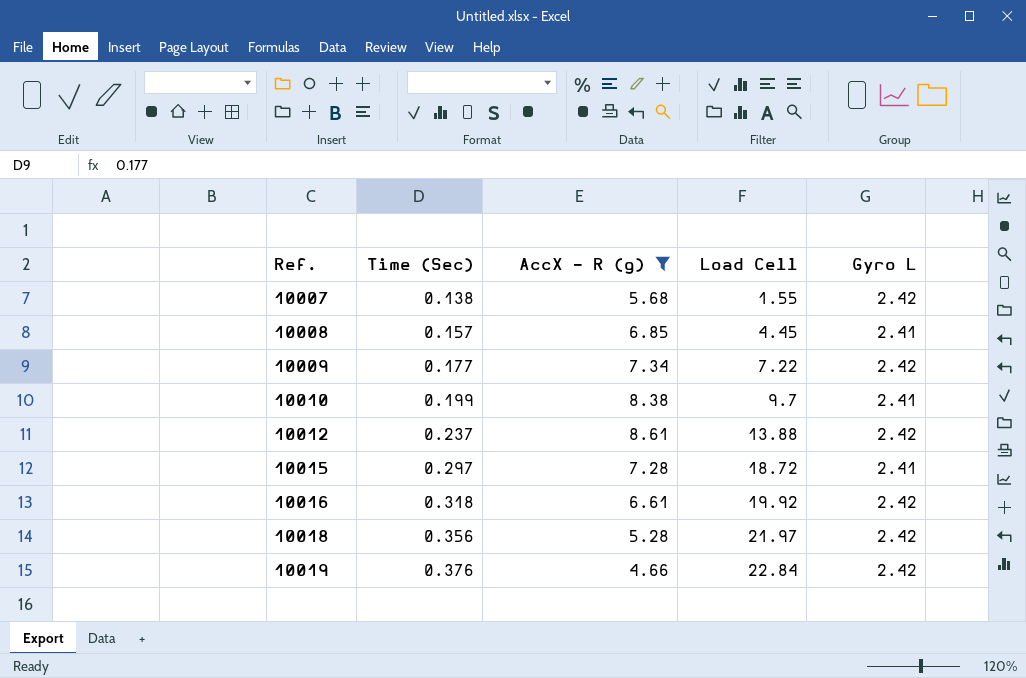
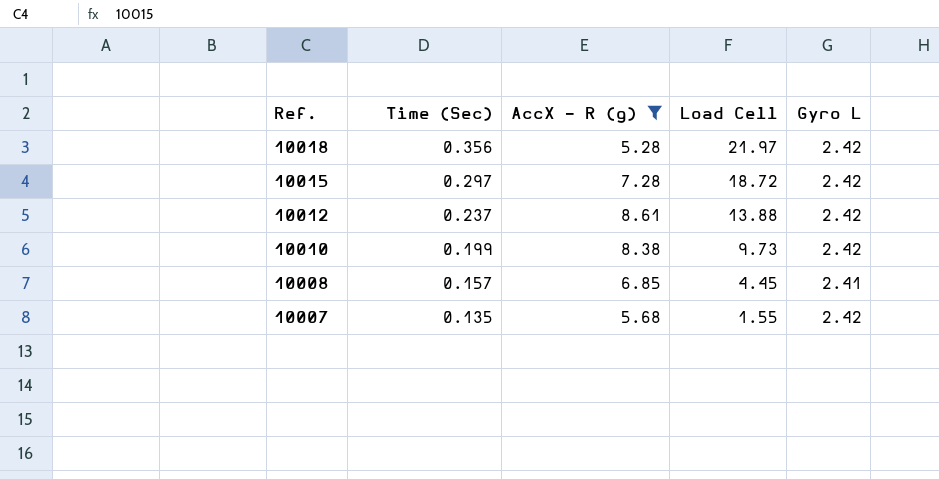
row order: Ref. ascending -> Ref. descending
row 10009: 0.177 | 7.34 | 7.22 | 2.42 -> none
row 10016: 0.318 | 6.61 | 19.92 | 2.42 -> none
row 10019: 0.376 | 4.66 | 22.84 | 2.42 -> none
10015 | Gyro L: 2.41 -> 2.42
10010 | Load Cell: 9.7 -> 9.73
10010 | Gyro L: 2.41 -> 2.42
10007 | Time (Sec): 0.138 -> 0.135

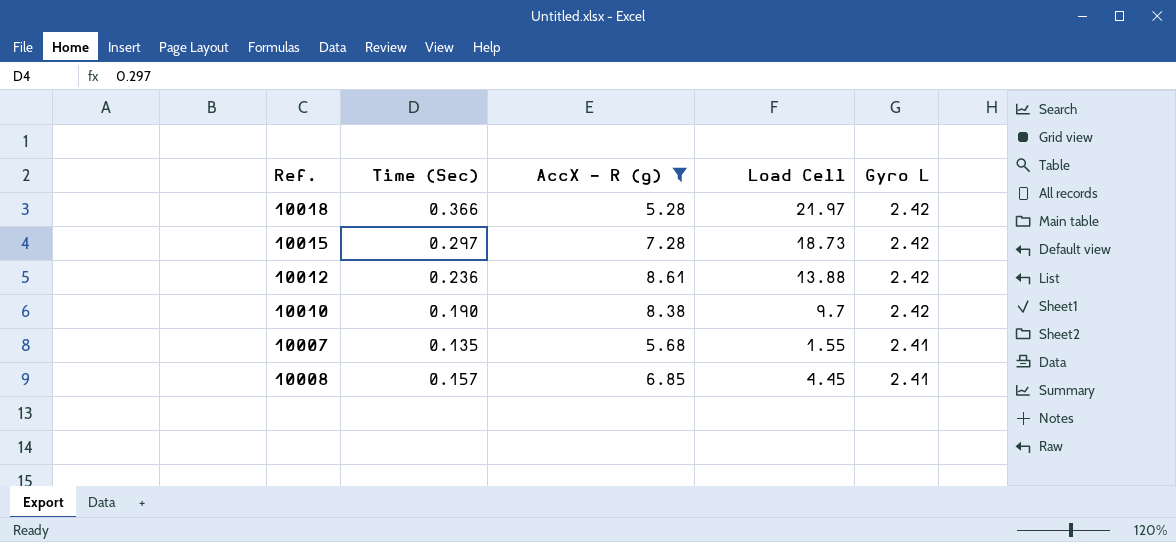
row order: Ref. descending -> Gyro L descending
10018 | Time (Sec): 0.356 -> 0.366
10015 | Load Cell: 18.72 -> 18.73
10012 | Time (Sec): 0.237 -> 0.236
10010 | Time (Sec): 0.199 -> 0.190
10010 | Load Cell: 9.73 -> 9.7
10007 | Gyro L: 2.42 -> 2.41

